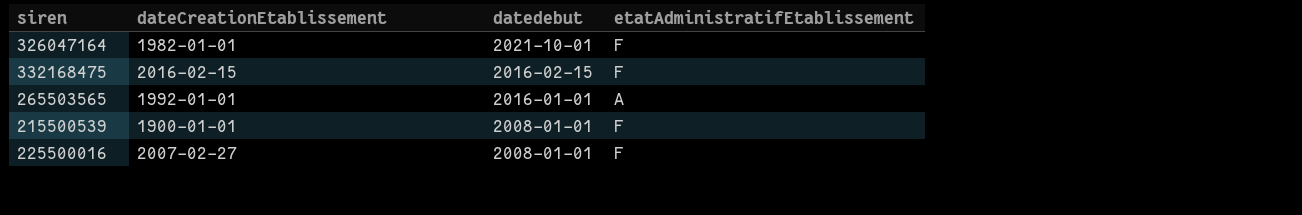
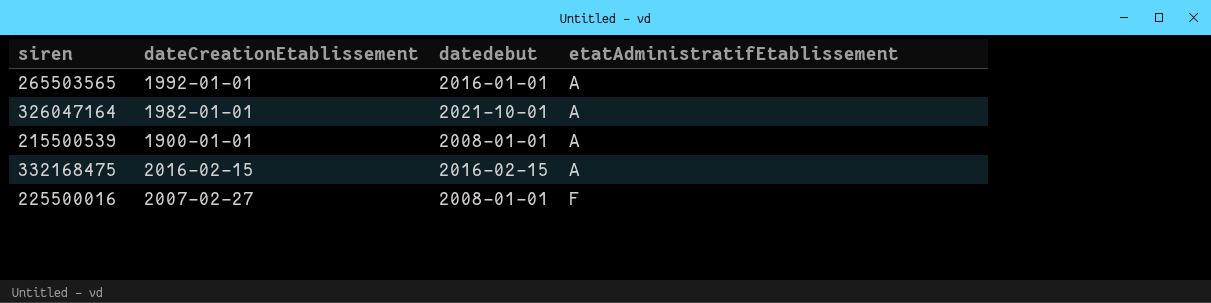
row order: datedebut descending -> etatAdministratifEtablissement ascending
326047164 | etatAdministratifEtablissement: F -> A
215500539 | etatAdministratifEtablissement: F -> A
332168475 | etatAdministratifEtablissement: F -> A

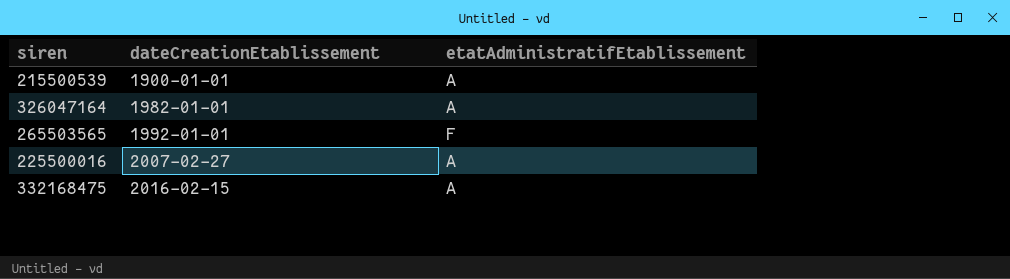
row order: etatAdministratifEtablissement ascending -> dateCreationEtablissement ascending
column datedebut | position: 3 -> none
265503565 | etatAdministratifEtablissement: A -> F
225500016 | etatAdministratifEtablissement: F -> A

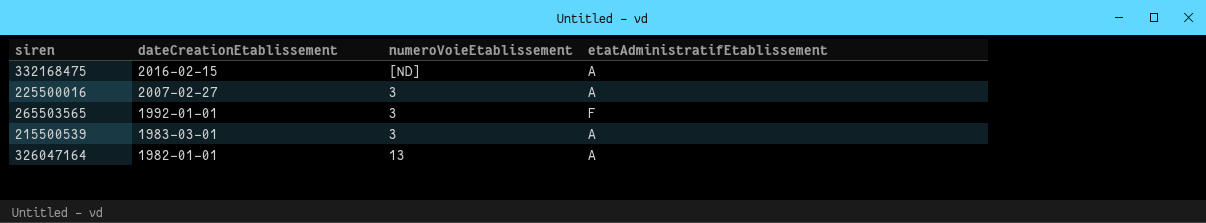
row order: dateCreationEtablissement ascending -> dateCreationEtablissement descending
column numeroVoieEtablissement | position: none -> 3
215500539 | dateCreationEtablissement: 1900-01-01 -> 1983-03-01

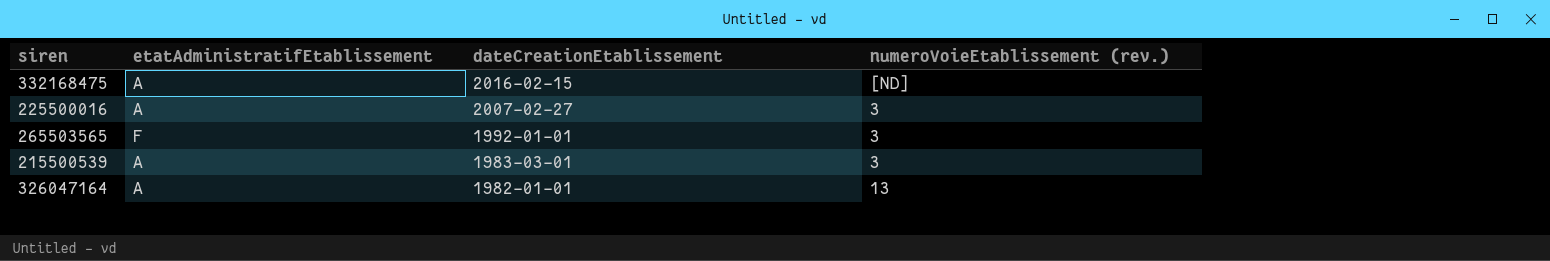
column etatAdministratifEtablissement | position: 4 -> 2
column name: numeroVoieEtablissement -> numeroVoieEtablissement (rev.)

